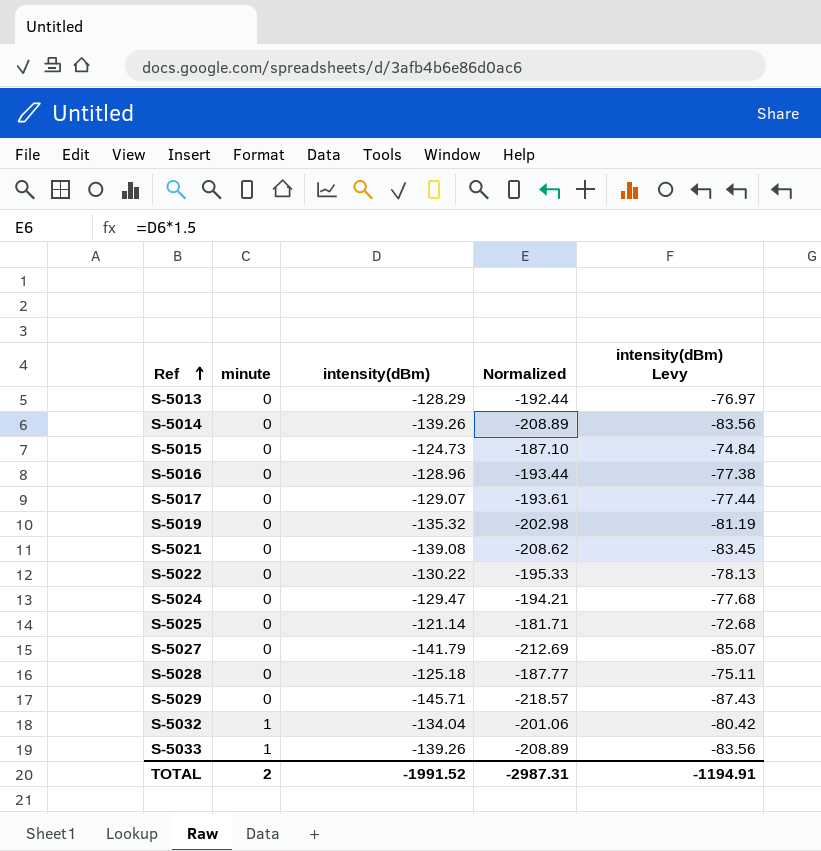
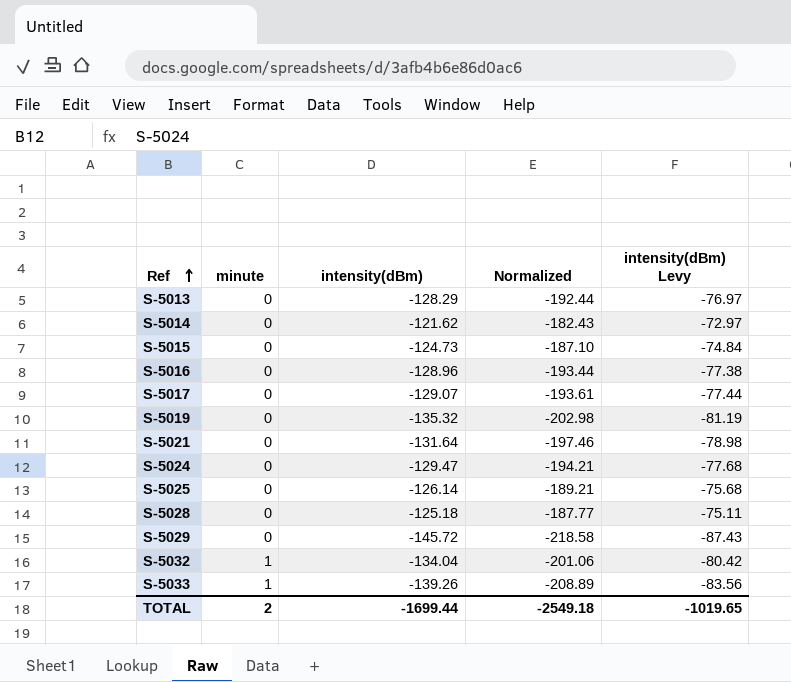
row S-5022: 0 | -130.22 | -195.33 | -78.13 -> none
row S-5027: 0 | -141.79 | -212.69 | -85.07 -> none
S-5014 | intensity(dBm): -139.26 -> -121.62
S-5014 | Normalized: -208.89 -> -182.43
S-5014 | intensity(dBm) Levy: -83.56 -> -72.97
S-5021 | intensity(dBm): -139.08 -> -131.64
S-5021 | Normalized: -208.62 -> -197.46
S-5021 | intensity(dBm) Levy: -83.45 -> -78.98
S-5025 | intensity(dBm): -121.14 -> -126.14
S-5025 | Normalized: -181.71 -> -189.21
S-5025 | intensity(dBm) Levy: -72.68 -> -75.68
S-5029 | intensity(dBm): -145.71 -> -145.72
S-5029 | Normalized: -218.57 -> -218.58
TOTAL | intensity(dBm): -1991.52 -> -1699.44
TOTAL | Normalized: -2987.31 -> -2549.18
TOTAL | intensity(dBm) Levy: -1194.91 -> -1019.65

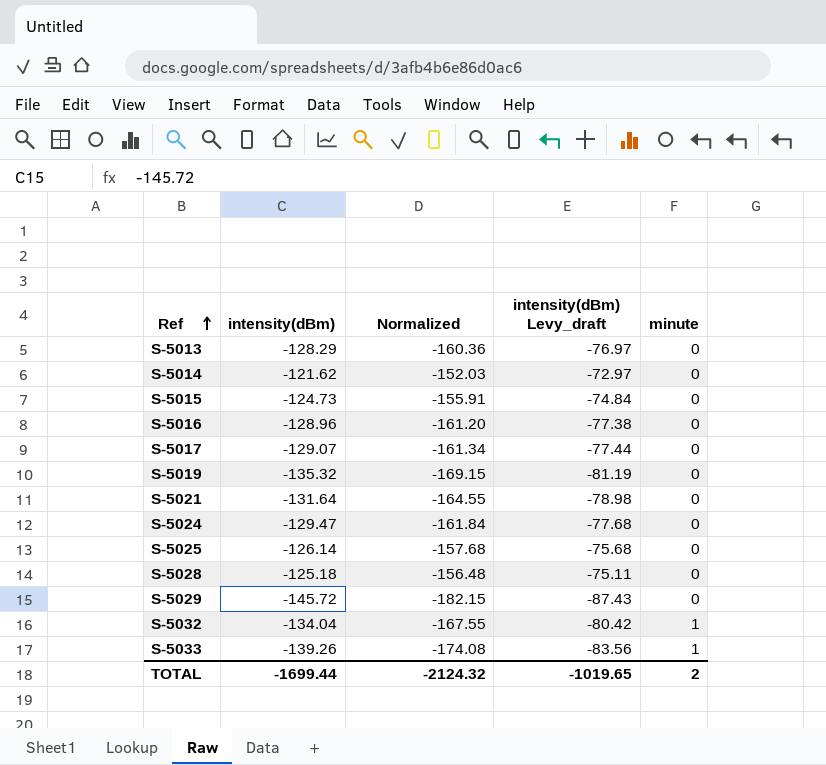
column Normalized | formula: [intensity(dBm)] * 1.5 -> [intensity(dBm)] * 1.25
column name: intensity(dBm) Levy -> intensity(dBm) Levy_draft
column minute | position: 2 -> 5
TOTAL | Normalized: -2549.18 -> -2124.32

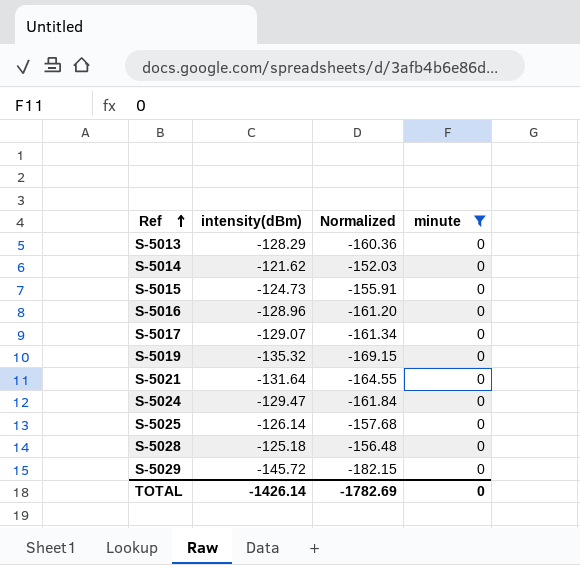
filter: none -> minute = 0
column intensity(dBm) Levy_draft | formula: [intensity(dBm)] * 0.6 -> none
TOTAL | intensity(dBm): -1699.44 -> -1426.14
TOTAL | Normalized: -2124.32 -> -1782.69
TOTAL | minute: 2 -> 0

